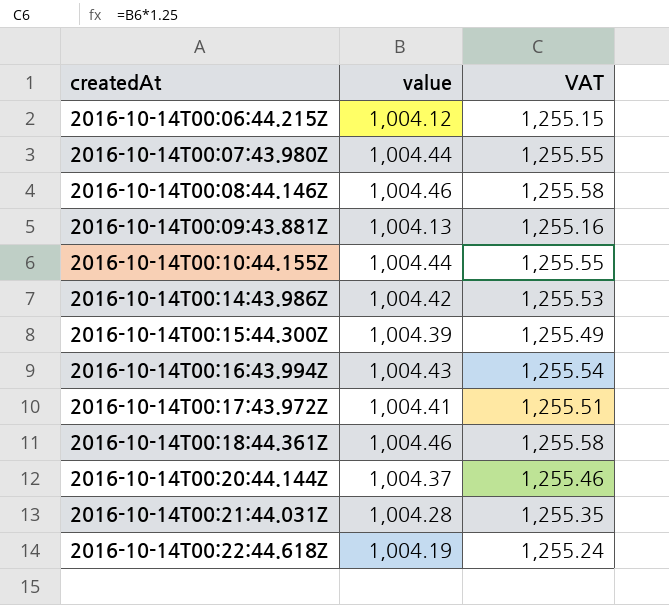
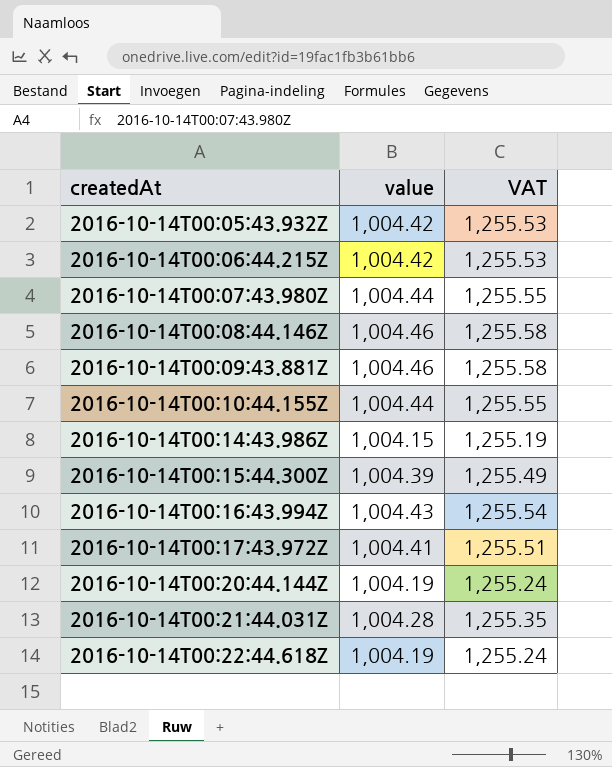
row 2016-10-14T00:18:44.361Z: 1,004.46 | 1,255.58 -> none
row 2016-10-14T00:05:43.932Z: none -> 1,004.42 | 1,255.53
2016-10-14T00:06:44.215Z | value: 1,004.12 -> 1,004.42
2016-10-14T00:06:44.215Z | VAT: 1,255.15 -> 1,255.53
2016-10-14T00:09:43.881Z | value: 1,004.13 -> 1,004.46
2016-10-14T00:09:43.881Z | VAT: 1,255.16 -> 1,255.58
2016-10-14T00:14:43.986Z | value: 1,004.42 -> 1,004.15
2016-10-14T00:14:43.986Z | VAT: 1,255.53 -> 1,255.19
2016-10-14T00:20:44.144Z | value: 1,004.37 -> 1,004.19
2016-10-14T00:20:44.144Z | VAT: 1,255.46 -> 1,255.24

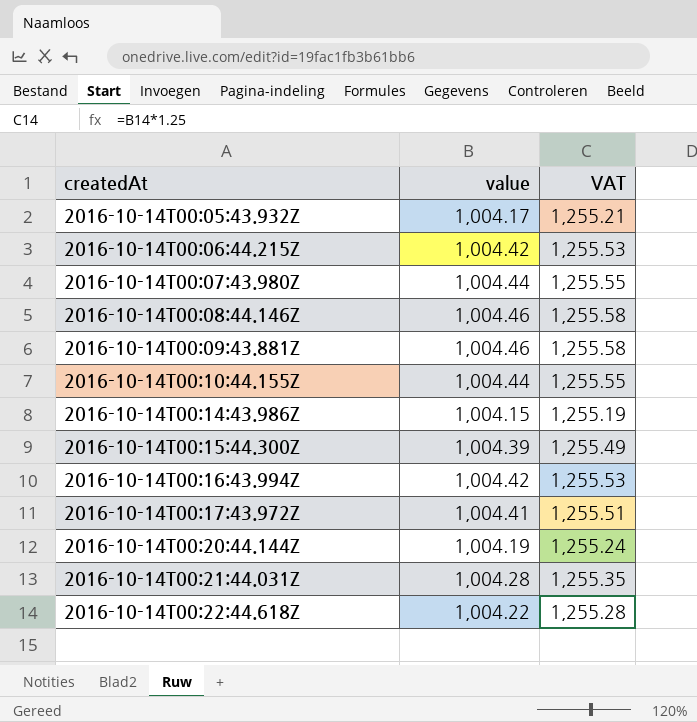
2016-10-14T00:05:43.932Z | value: 1,004.42 -> 1,004.17
2016-10-14T00:05:43.932Z | VAT: 1,255.53 -> 1,255.21
2016-10-14T00:16:43.994Z | value: 1,004.43 -> 1,004.42
2016-10-14T00:16:43.994Z | VAT: 1,255.54 -> 1,255.53
2016-10-14T00:22:44.618Z | value: 1,004.19 -> 1,004.22
2016-10-14T00:22:44.618Z | VAT: 1,255.24 -> 1,255.28

